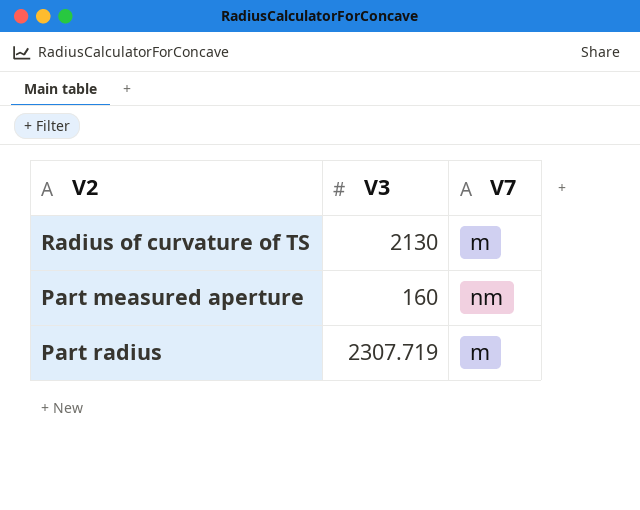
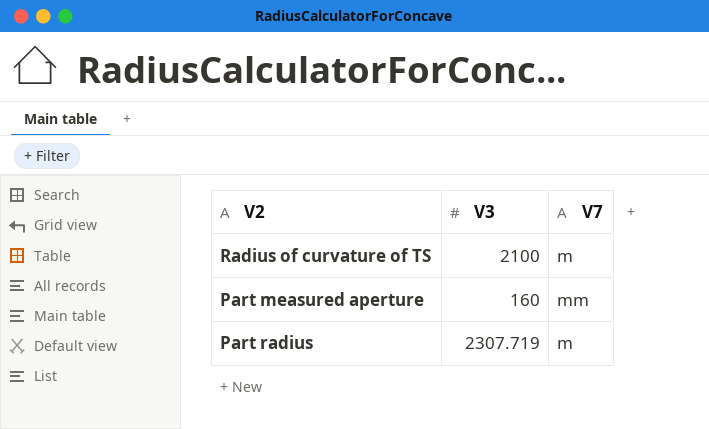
Radius of curvature of TS | V3: 2130 -> 2100
Part measured aperture | V7: nm -> mm

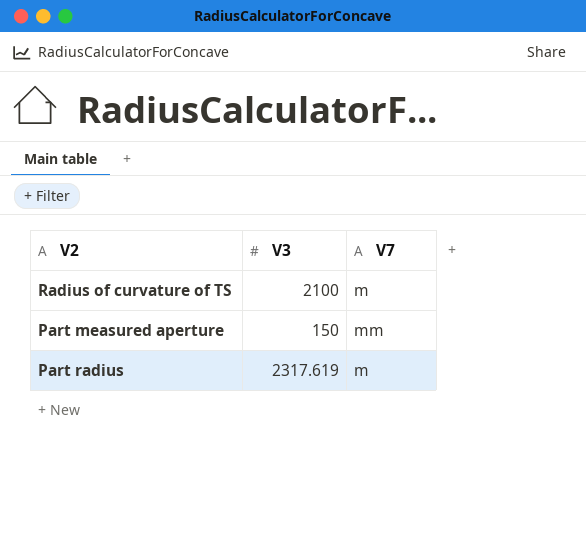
Part measured aperture | V3: 160 -> 150
Part radius | V3: 2307.719 -> 2317.619

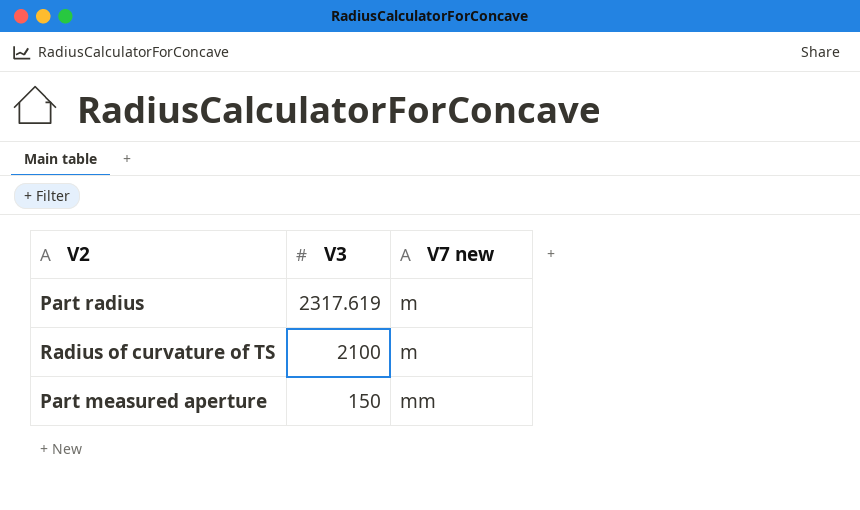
row order: none -> V3 descending
column name: V7 -> V7 new

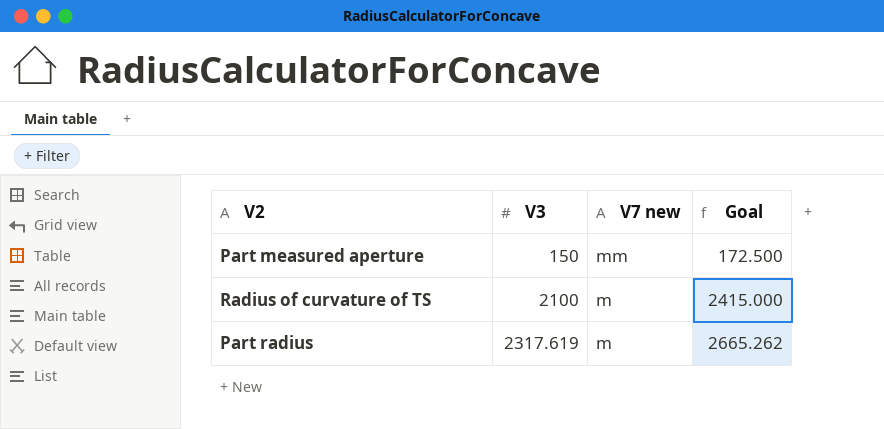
row order: V3 descending -> V3 ascending
column Goal | formula: none -> [V3] * 1.15

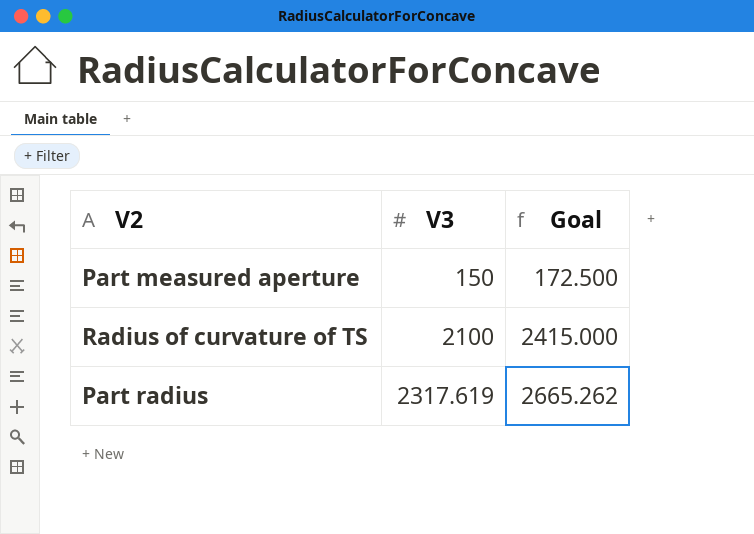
column V7 new | position: 3 -> none

